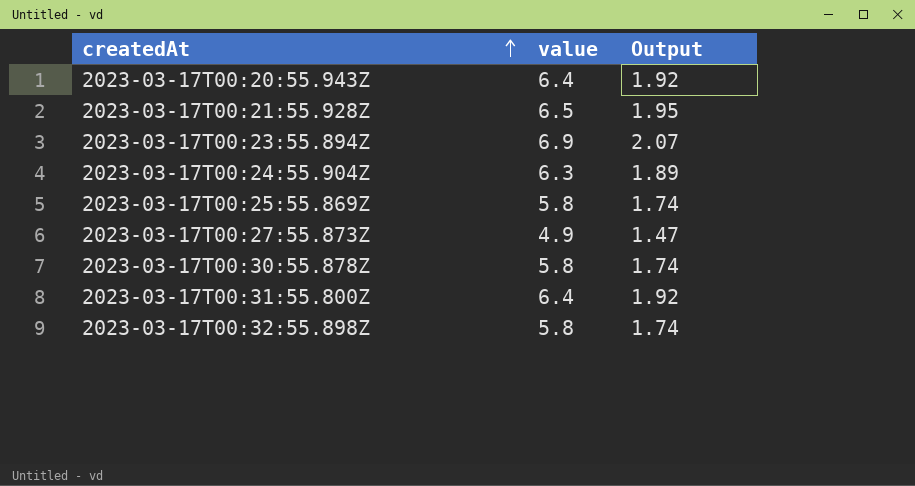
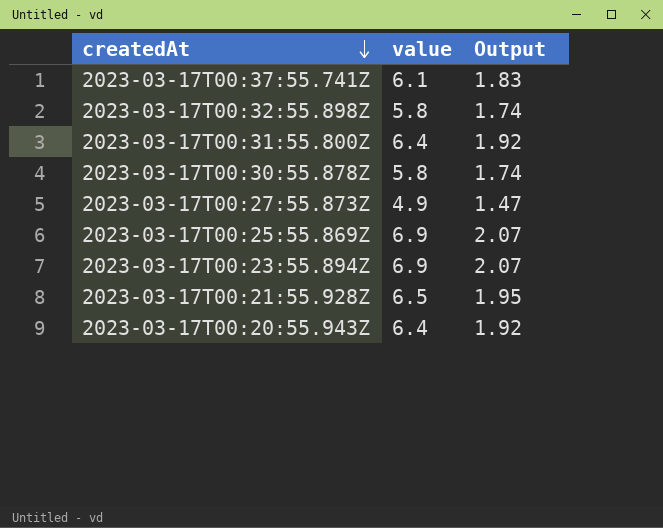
row order: createdAt ascending -> createdAt descending
row 2023-03-17T00:24:55.904Z: 6.3 | 1.89 -> none
row 2023-03-17T00:37:55.741Z: none -> 6.1 | 1.83
2023-03-17T00:25:55.869Z | value: 5.8 -> 6.9
2023-03-17T00:25:55.869Z | Output: 1.74 -> 2.07

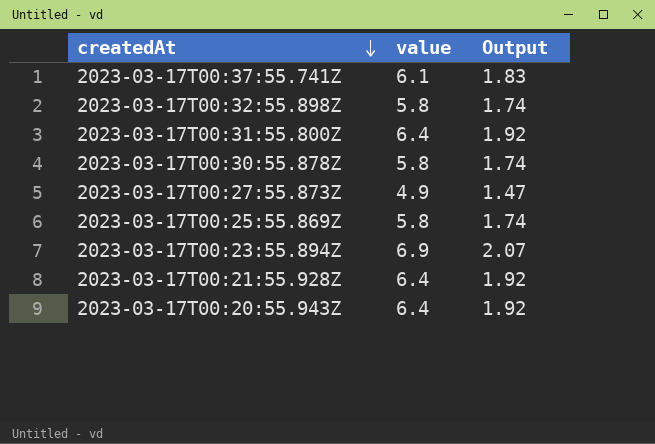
2023-03-17T00:25:55.869Z | value: 6.9 -> 5.8
2023-03-17T00:25:55.869Z | Output: 2.07 -> 1.74
2023-03-17T00:21:55.928Z | value: 6.5 -> 6.4
2023-03-17T00:21:55.928Z | Output: 1.95 -> 1.92

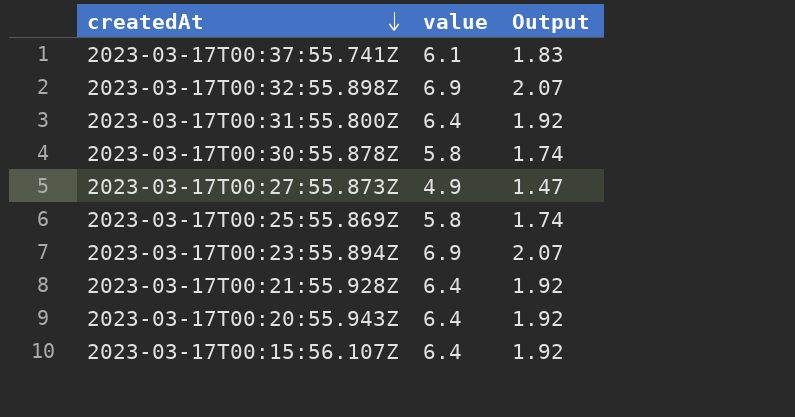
2023-03-17T00:32:55.898Z | value: 5.8 -> 6.9
2023-03-17T00:32:55.898Z | Output: 1.74 -> 2.07
row 2023-03-17T00:15:56.107Z: none -> 6.4 | 1.92

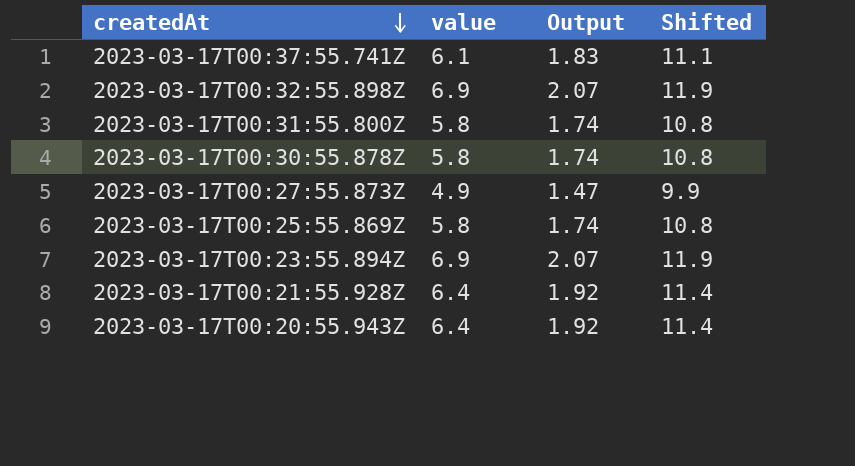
column Shifted | formula: none -> [value] + 5
row 2023-03-17T00:15:56.107Z: 6.4 | 1.92 -> none
2023-03-17T00:31:55.800Z | value: 6.4 -> 5.8
2023-03-17T00:31:55.800Z | Output: 1.92 -> 1.74

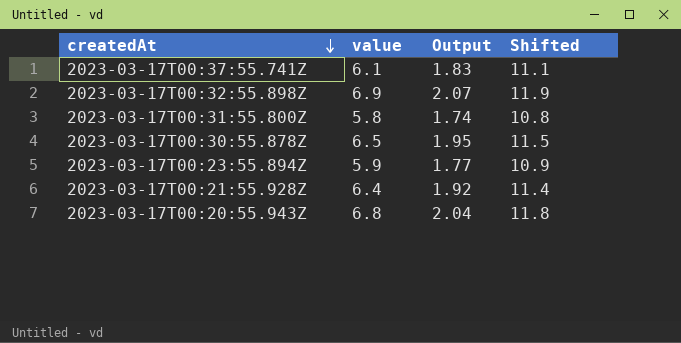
row 2023-03-17T00:27:55.873Z: 4.9 | 1.47 | 9.9 -> none
row 2023-03-17T00:25:55.869Z: 5.8 | 1.74 | 10.8 -> none
2023-03-17T00:30:55.878Z | value: 5.8 -> 6.5
2023-03-17T00:30:55.878Z | Output: 1.74 -> 1.95
2023-03-17T00:30:55.878Z | Shifted: 10.8 -> 11.5
2023-03-17T00:23:55.894Z | value: 6.9 -> 5.9
2023-03-17T00:23:55.894Z | Output: 2.07 -> 1.77
2023-03-17T00:23:55.894Z | Shifted: 11.9 -> 10.9
2023-03-17T00:20:55.943Z | value: 6.4 -> 6.8
2023-03-17T00:20:55.943Z | Output: 1.92 -> 2.04
2023-03-17T00:20:55.943Z | Shifted: 11.4 -> 11.8

